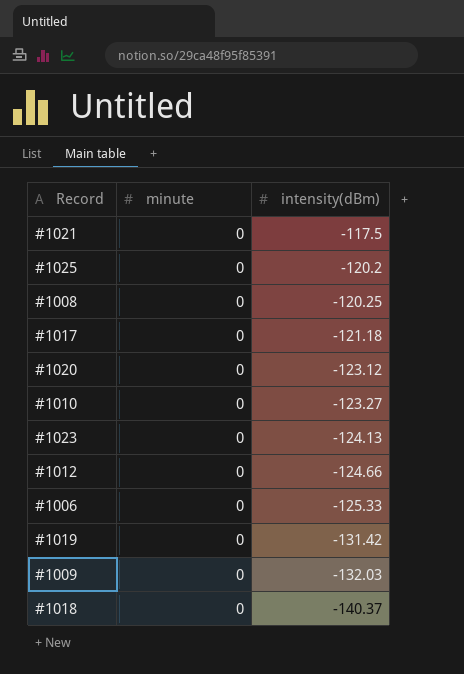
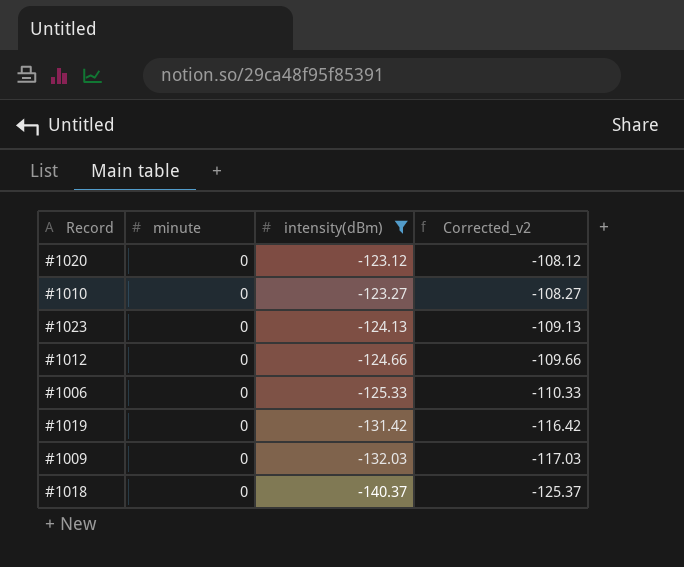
filter: none -> intensity(dBm) <= -123.12
column Corrected_v2 | formula: none -> [intensity(dBm)] + 15

